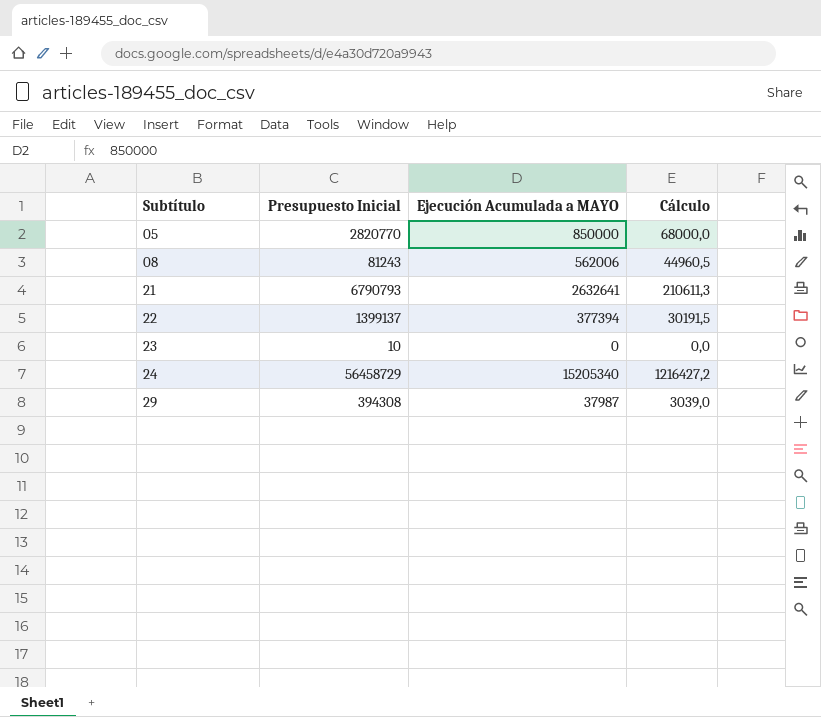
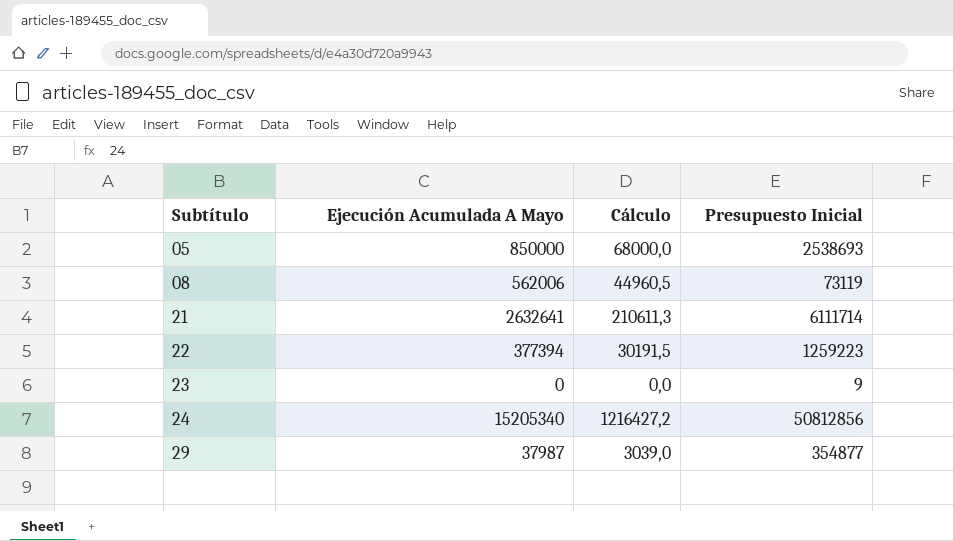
column name: Ejecución Acumulada a MAYO -> Ejecución Acumulada A Mayo
column Presupuesto Inicial | position: 2 -> 4
05 | Presupuesto Inicial: 2820770 -> 2538693
08 | Presupuesto Inicial: 81243 -> 73119
21 | Presupuesto Inicial: 6790793 -> 6111714
22 | Presupuesto Inicial: 1399137 -> 1259223
23 | Presupuesto Inicial: 10 -> 9
24 | Presupuesto Inicial: 56458729 -> 50812856
29 | Presupuesto Inicial: 394308 -> 354877

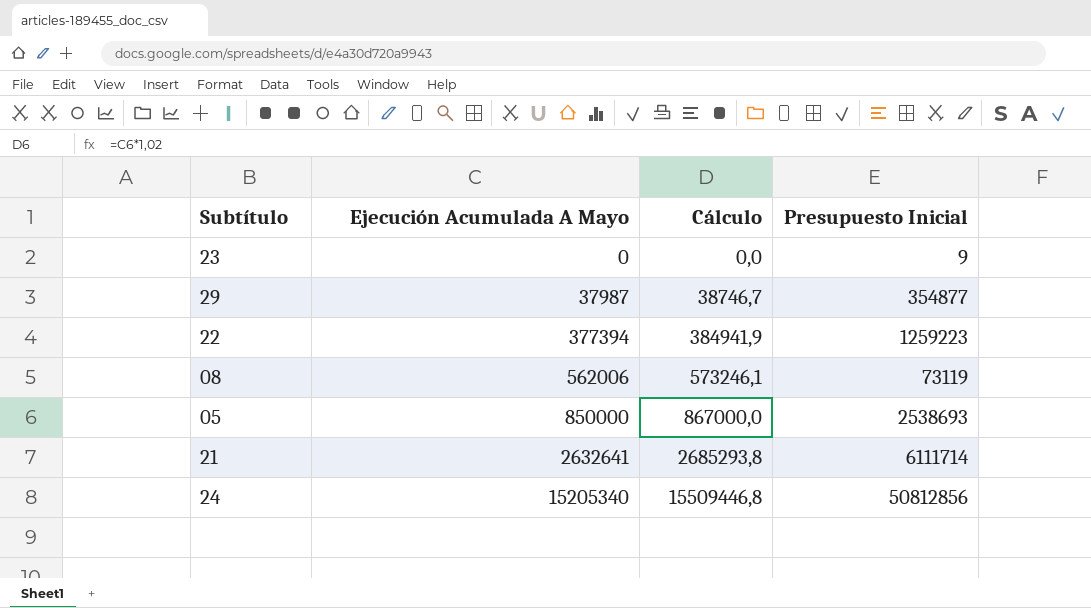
row order: Subtítulo ascending -> Ejecución Acumulada A Mayo ascending
column Cálculo | formula: [Ejecución Acumulada A Mayo] * 0,08 -> [Ejecución Acumulada A Mayo] * 1,02

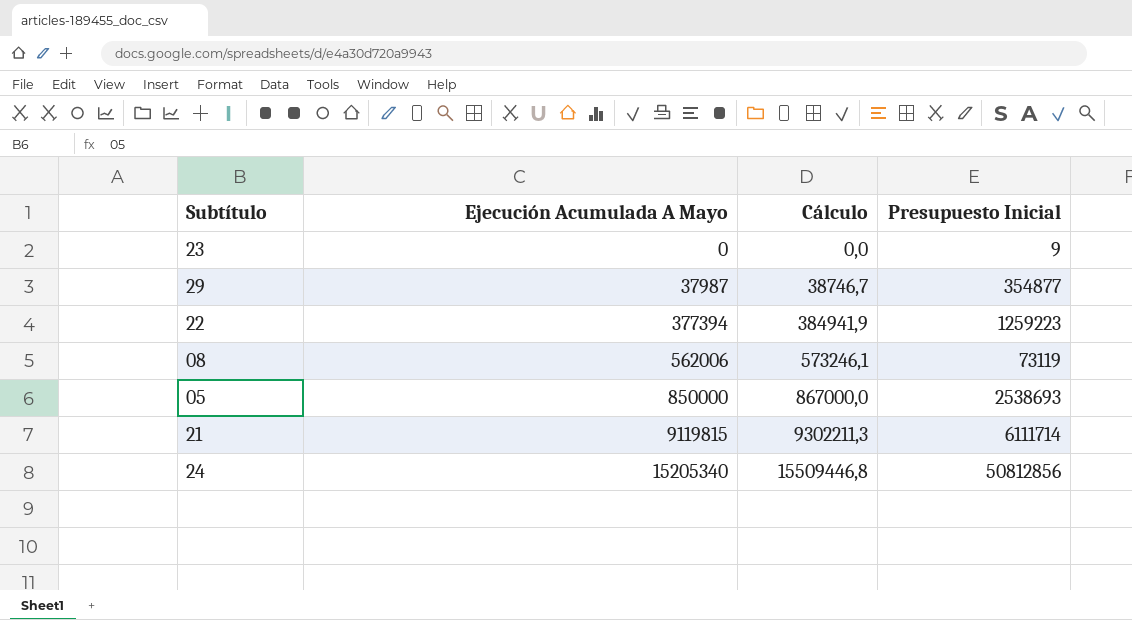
21 | Ejecución Acumulada A Mayo: 2632641 -> 9119815
21 | Cálculo: 2685293,8 -> 9302211,3

